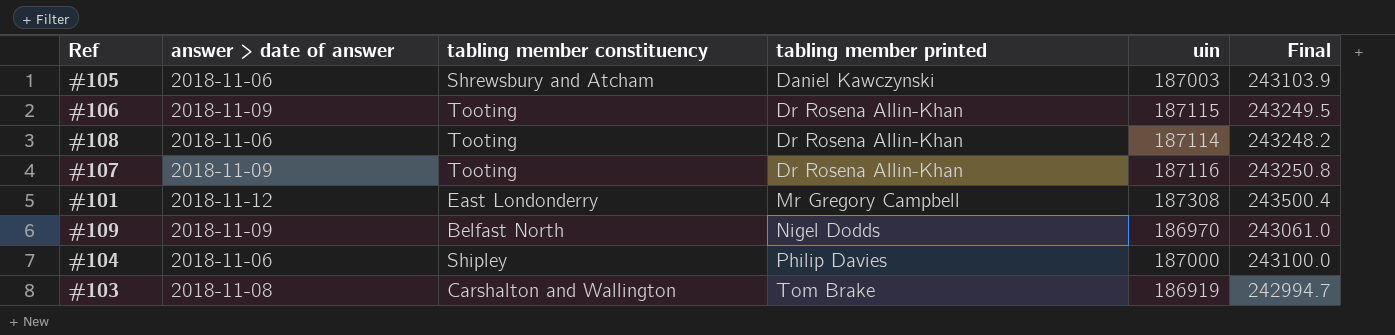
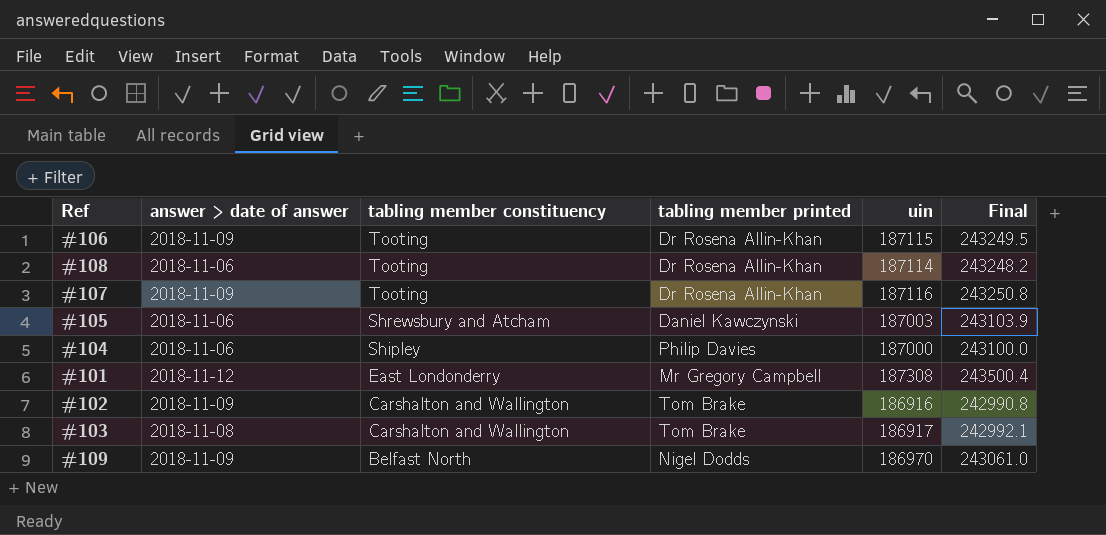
row order: tabling member printed ascending -> tabling member constituency descending
row #102: none -> 2018-11-09 | Carshalton and Wallington | Tom Brake | 186916 | 242990.8
#103 | uin: 186919 -> 186917
#103 | Final: 242994.7 -> 242992.1

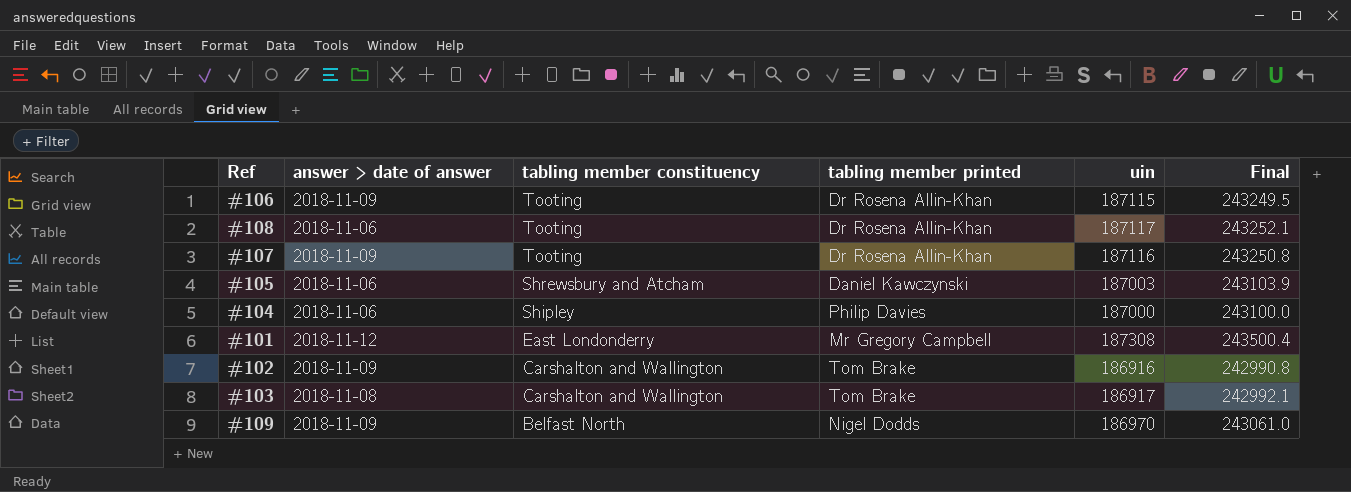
#108 | uin: 187114 -> 187117
#108 | Final: 243248.2 -> 243252.1

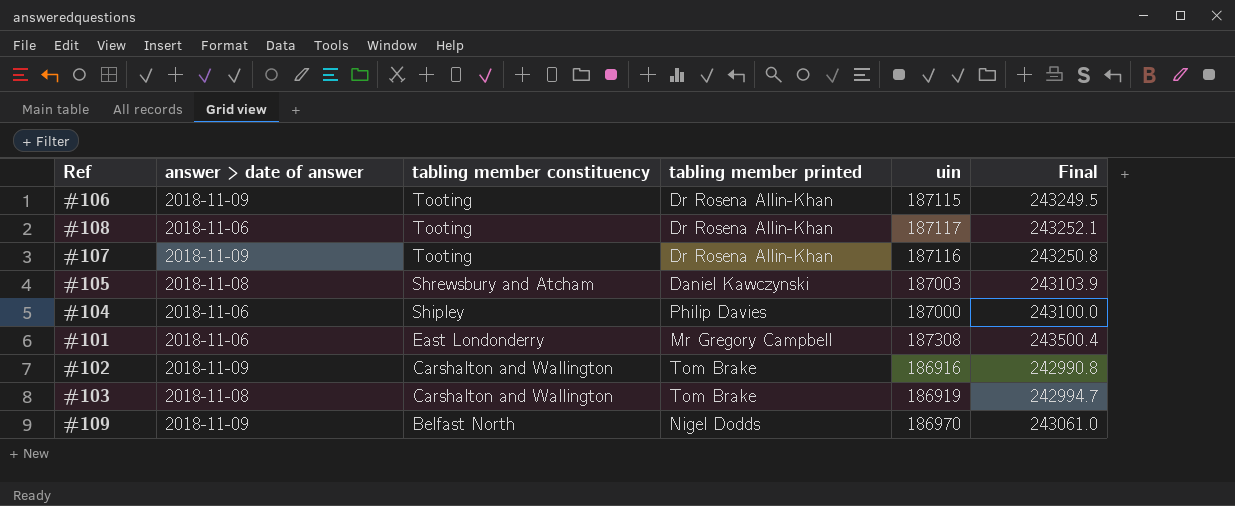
#105 | answer > date of answer: 2018-11-06 -> 2018-11-08
#101 | answer > date of answer: 2018-11-12 -> 2018-11-06
#103 | uin: 186917 -> 186919
#103 | Final: 242992.1 -> 242994.7

